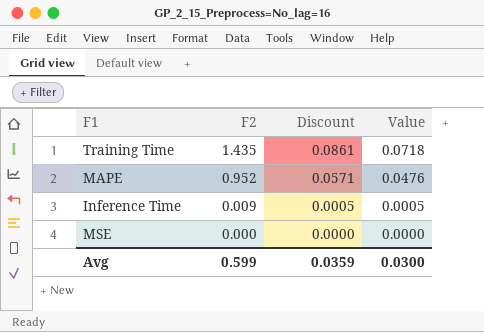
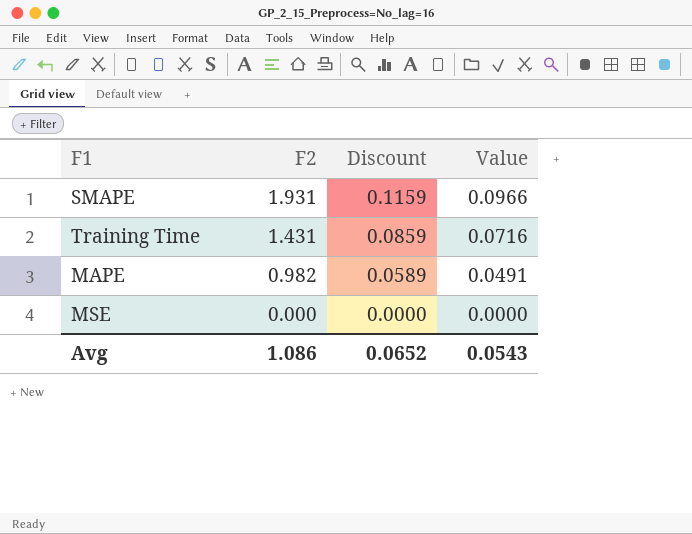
row Inference Time: 0.009 | 0.0005 | 0.0005 -> none
row SMAPE: none -> 1.931 | 0.1159 | 0.0966
Training Time | F2: 1.435 -> 1.431
Training Time | Discount: 0.0861 -> 0.0859
Training Time | Value: 0.0718 -> 0.0716
MAPE | F2: 0.952 -> 0.982
MAPE | Discount: 0.0571 -> 0.0589
MAPE | Value: 0.0476 -> 0.0491
Avg | F2: 0.599 -> 1.086
Avg | Discount: 0.0359 -> 0.0652
Avg | Value: 0.0300 -> 0.0543

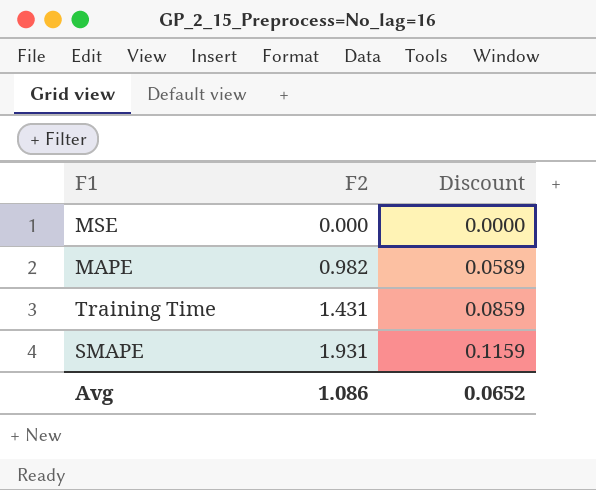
row order: F2 descending -> F2 ascending
column Value | formula: [F2] * 0.05 -> none

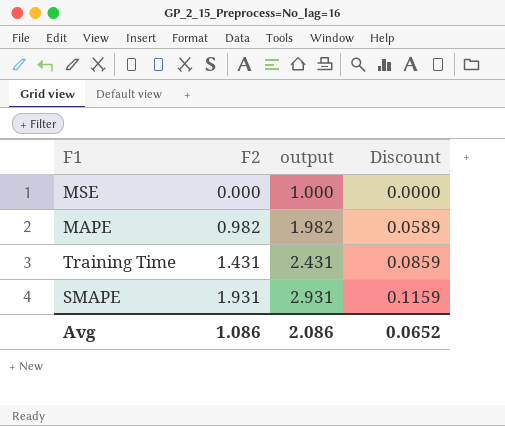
column output | formula: none -> [F2] + 1

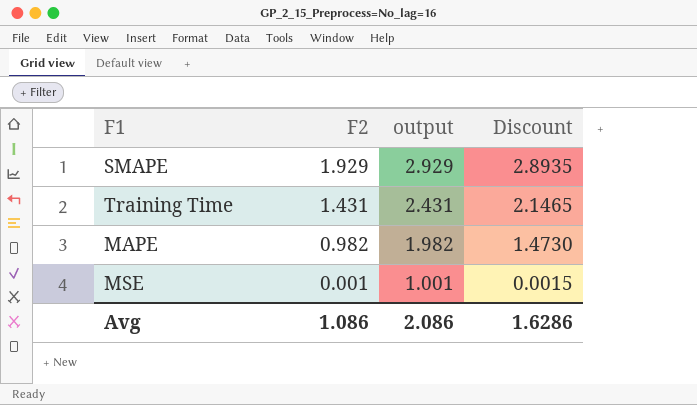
row order: F2 ascending -> F2 descending
column Discount | formula: [F2] * 0.06 -> [F2] * 1.5
SMAPE | F2: 1.931 -> 1.929
SMAPE | output: 2.931 -> 2.929
MSE | F2: 0.000 -> 0.001
MSE | output: 1.000 -> 1.001
Avg | Discount: 0.0652 -> 1.6286

